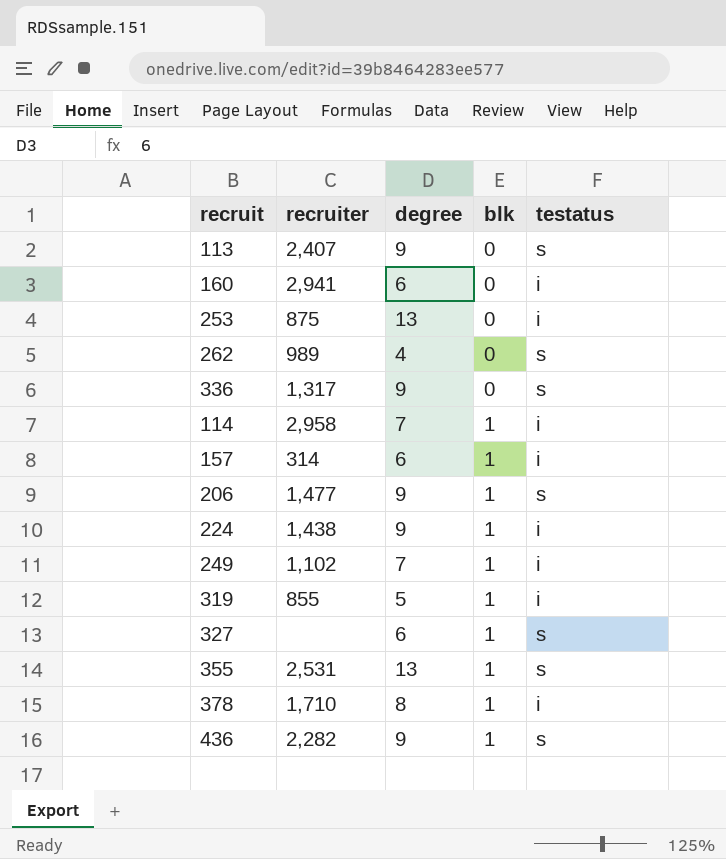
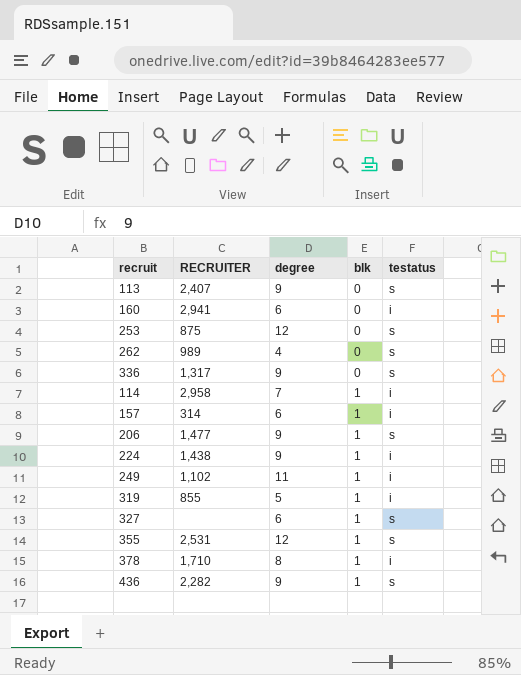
column name: recruiter -> RECRUITER
253 | degree: 13 -> 12
253 | testatus: i -> s
249 | degree: 7 -> 11
355 | degree: 13 -> 12

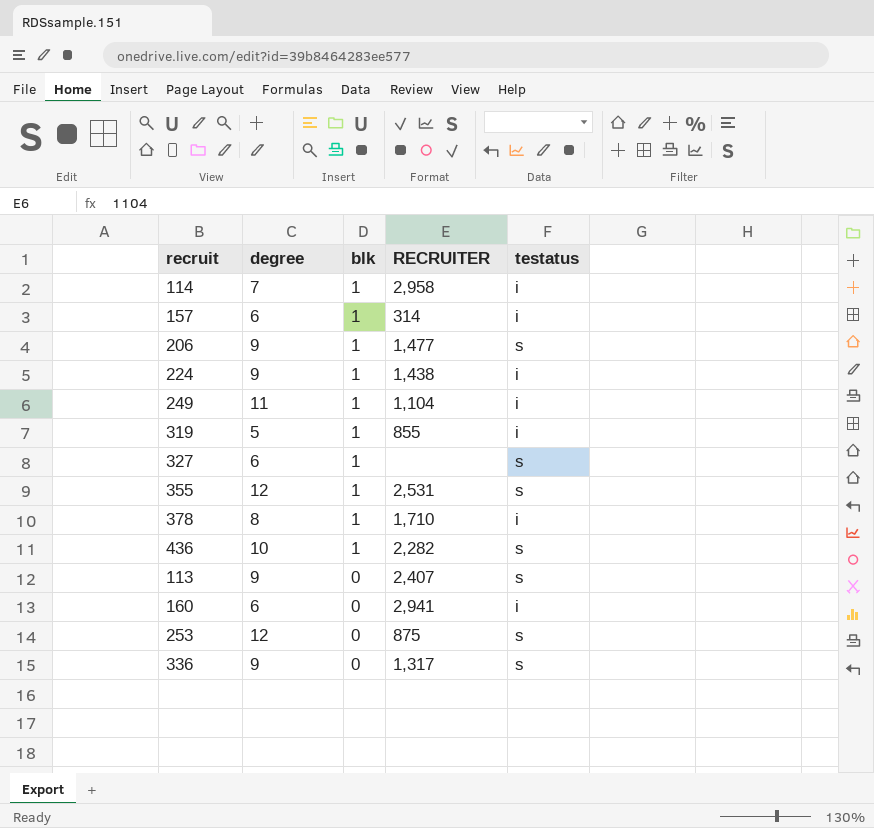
row order: blk ascending -> blk descending
column RECRUITER | position: 2 -> 4
row 262: 989 | 4 | 0 | s -> none
249 | RECRUITER: 1,102 -> 1,104
436 | degree: 9 -> 10

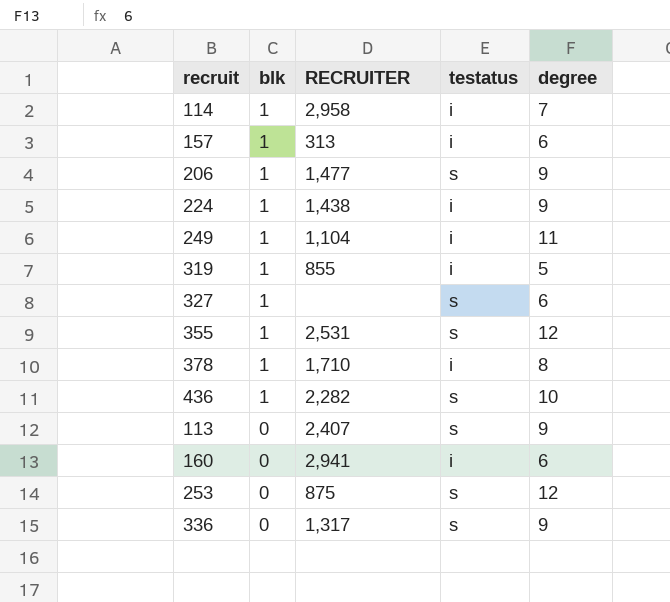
column degree | position: 2 -> 5
157 | RECRUITER: 314 -> 313

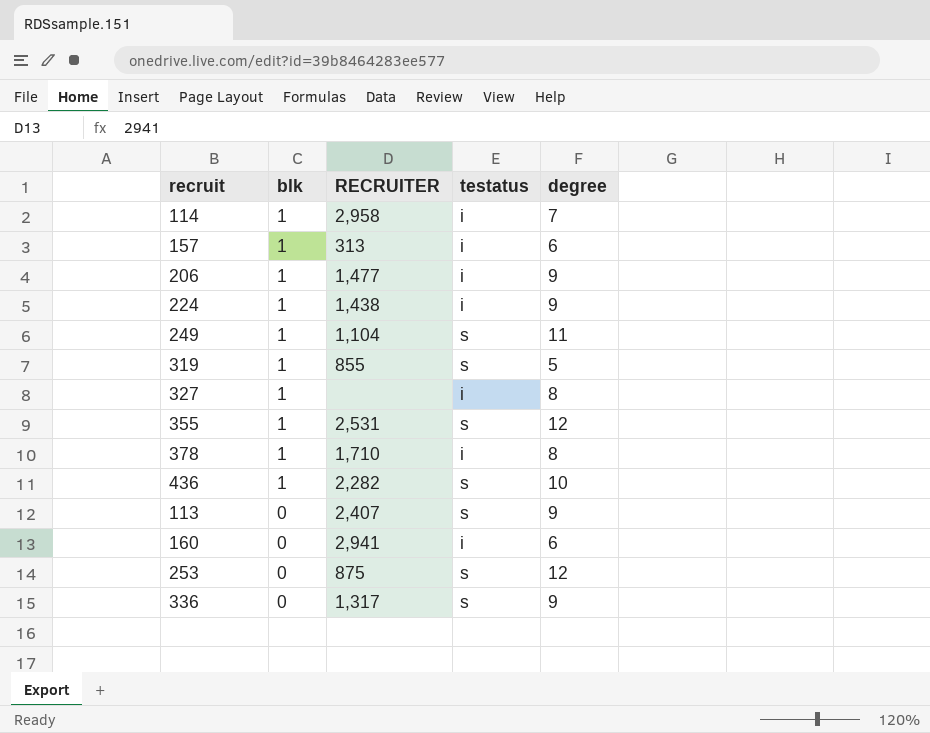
206 | testatus: s -> i
249 | testatus: i -> s
319 | testatus: i -> s
327 | testatus: s -> i
327 | degree: 6 -> 8

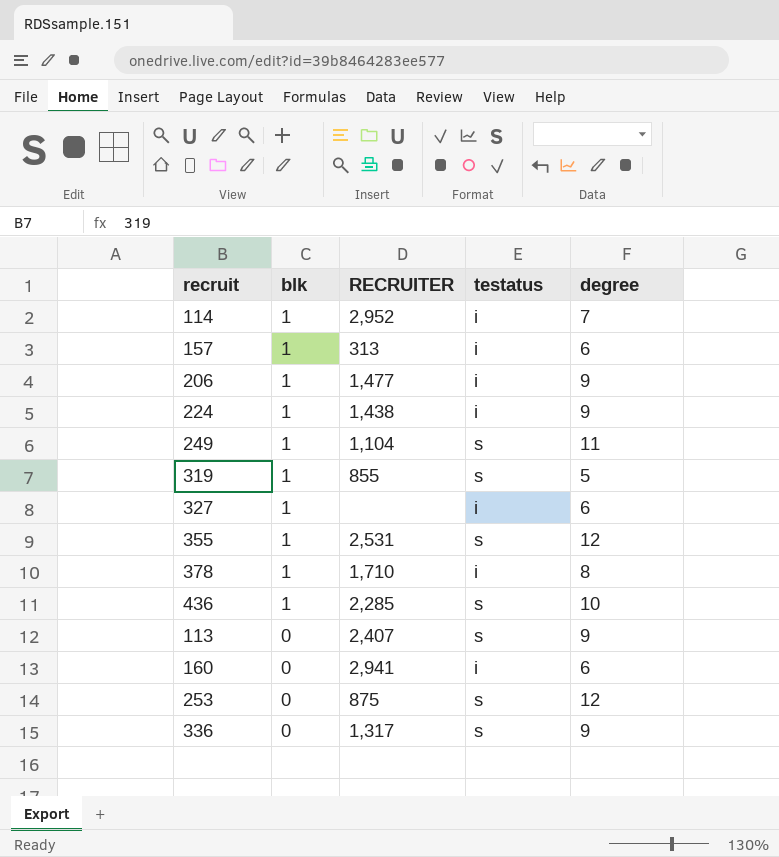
114 | RECRUITER: 2,958 -> 2,952
327 | degree: 8 -> 6
436 | RECRUITER: 2,282 -> 2,285

